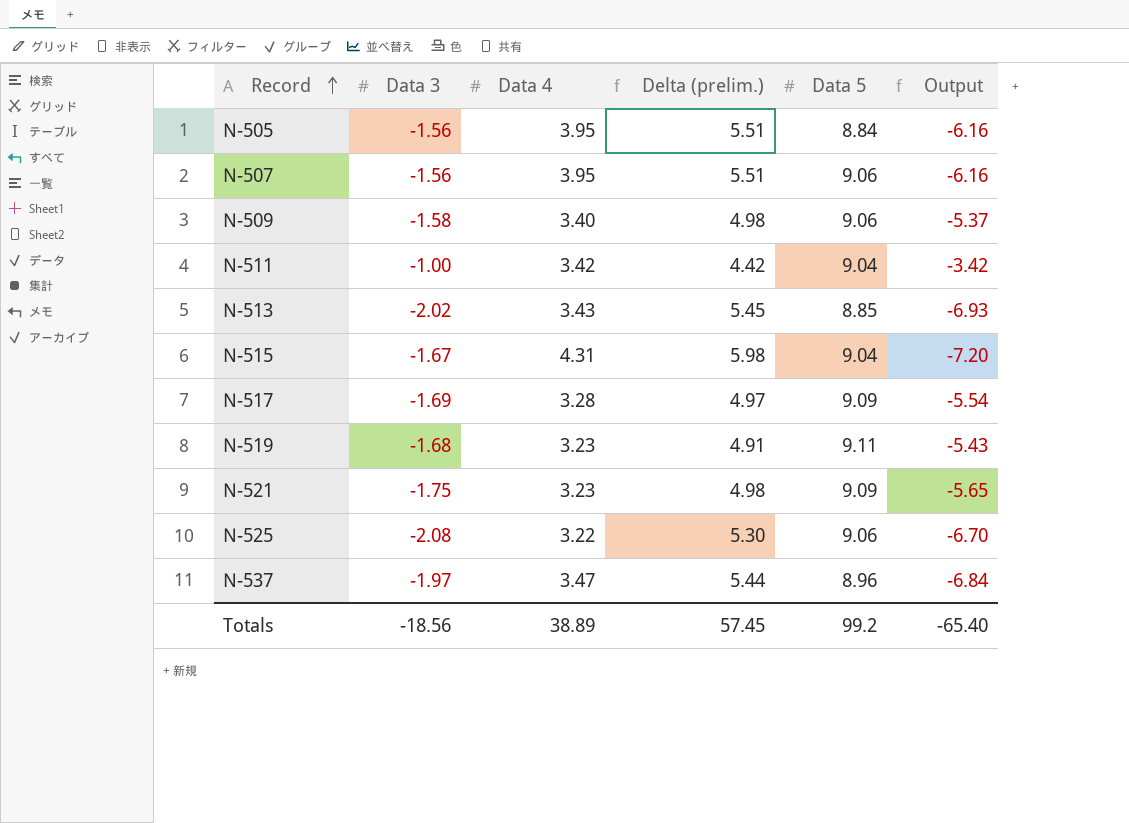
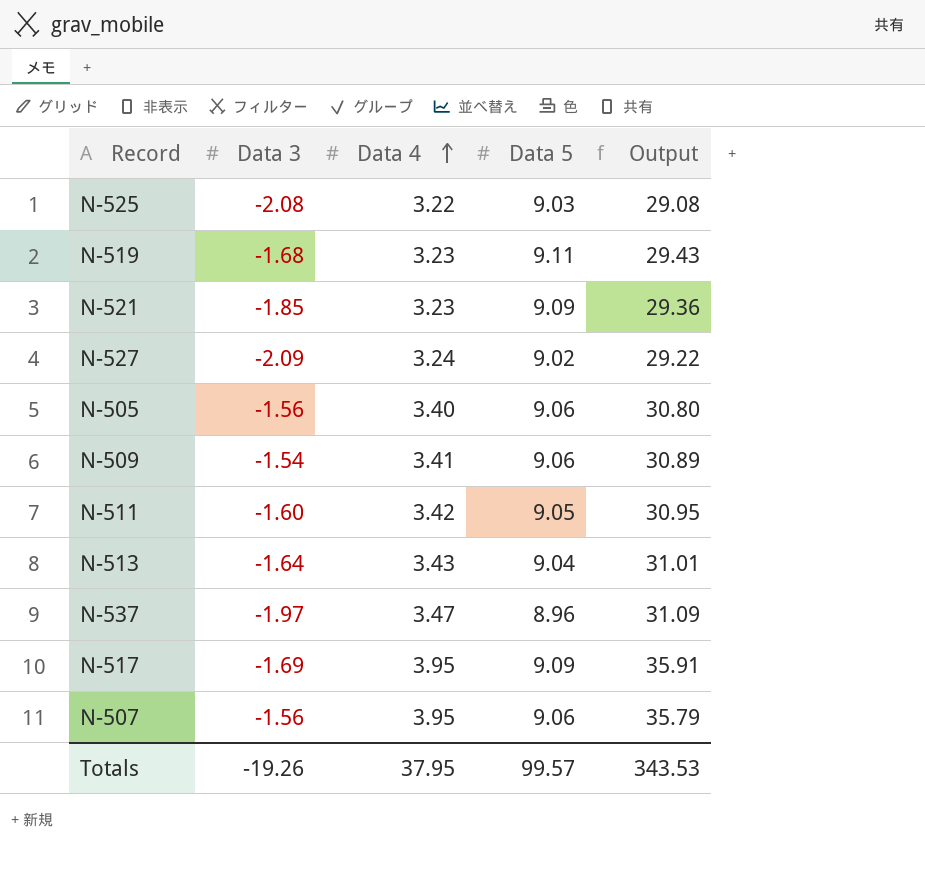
row order: Record ascending -> Data 4 ascending
column Delta (prelim.) | formula: [Data 4] - [Data 3] -> none
column Output | formula: [Data 3] * [Data 4] -> [Data 4] * [Data 5]
row N-515: -1.67 | 4.31 | 5.98 | 9.04 | -7.20 -> none
N-525 | Data 5: 9.06 -> 9.03
N-521 | Data 3: -1.75 -> -1.85
row N-527: none -> -2.09 | 3.24 | 9.02 | 29.22
N-505 | Data 4: 3.95 -> 3.40
N-505 | Data 5: 8.84 -> 9.06
N-509 | Data 3: -1.58 -> -1.54
N-509 | Data 4: 3.40 -> 3.41
N-511 | Data 3: -1.00 -> -1.60
N-511 | Data 5: 9.04 -> 9.05
N-513 | Data 3: -2.02 -> -1.64
N-513 | Data 5: 8.85 -> 9.04
N-517 | Data 4: 3.28 -> 3.95
Totals | Data 3: -18.56 -> -19.26
Totals | Data 4: 38.89 -> 37.95
Totals | Data 5: 99.2 -> 99.57
Totals | Output: -65.40 -> 343.53

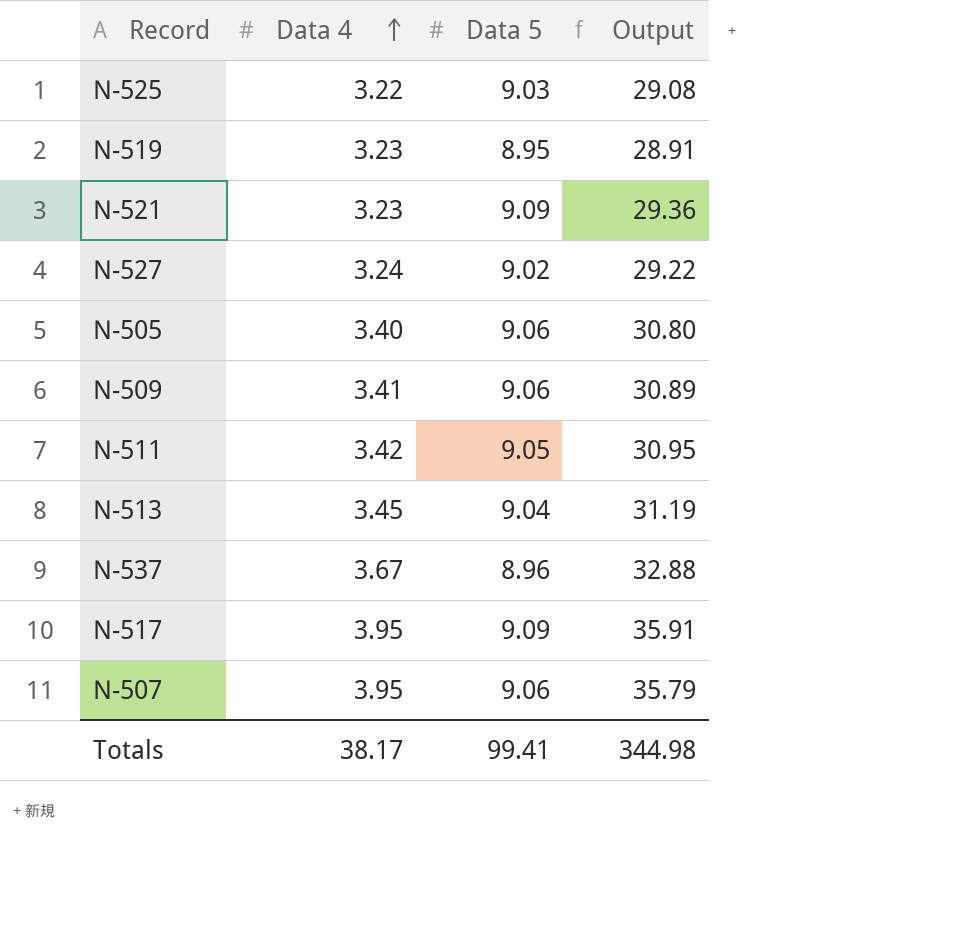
column Data 3 | position: 2 -> none
N-519 | Data 5: 9.11 -> 8.95
N-519 | Output: 29.43 -> 28.91
N-513 | Data 4: 3.43 -> 3.45
N-513 | Output: 31.01 -> 31.19
N-537 | Data 4: 3.47 -> 3.67
N-537 | Output: 31.09 -> 32.88
Totals | Data 4: 37.95 -> 38.17
Totals | Data 5: 99.57 -> 99.41
Totals | Output: 343.53 -> 344.98

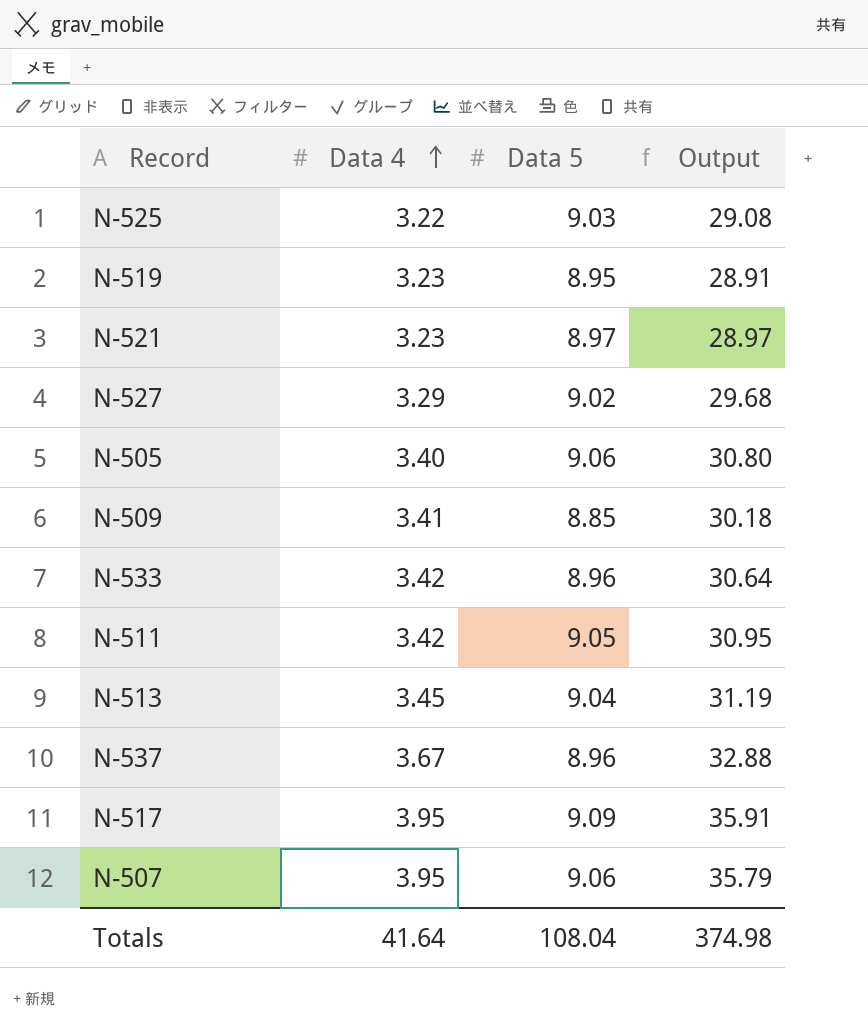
N-521 | Data 5: 9.09 -> 8.97
N-521 | Output: 29.36 -> 28.97
N-527 | Data 4: 3.24 -> 3.29
N-527 | Output: 29.22 -> 29.68
N-509 | Data 5: 9.06 -> 8.85
N-509 | Output: 30.89 -> 30.18
row N-533: none -> 3.42 | 8.96 | 30.64
Totals | Data 4: 38.17 -> 41.64
Totals | Data 5: 99.41 -> 108.04
Totals | Output: 344.98 -> 374.98

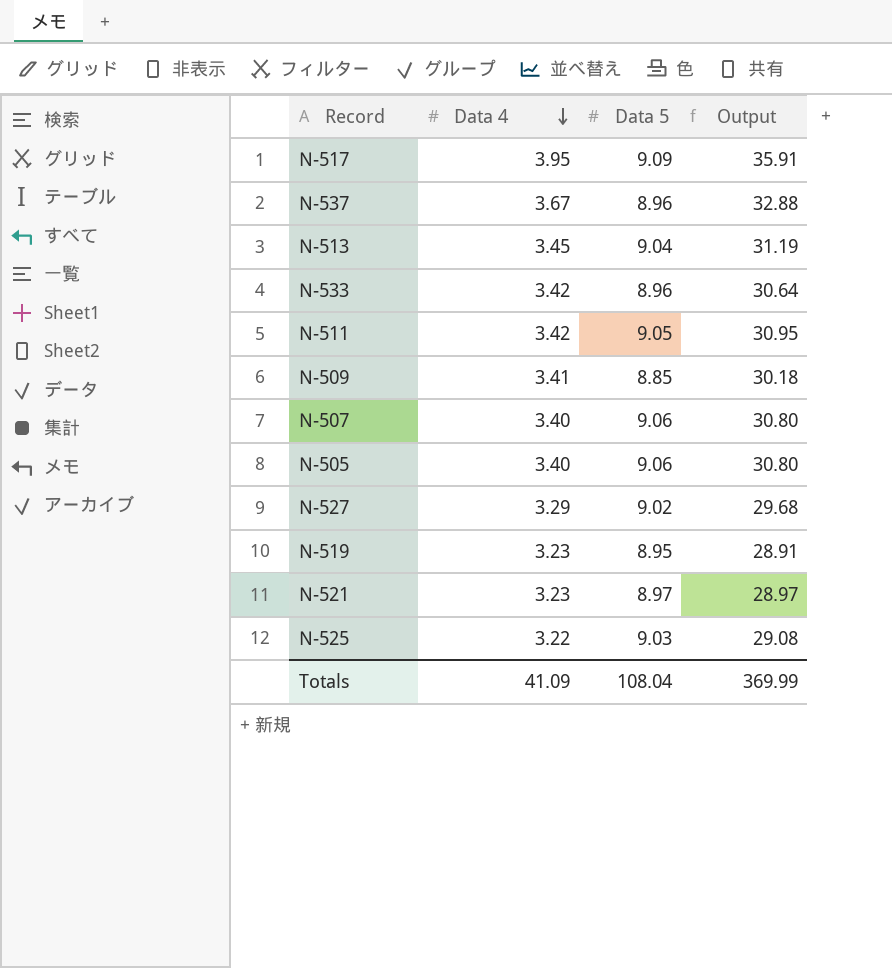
row order: Data 4 ascending -> Data 4 descending
N-507 | Data 4: 3.95 -> 3.40
N-507 | Output: 35.79 -> 30.80
Totals | Data 4: 41.64 -> 41.09
Totals | Output: 374.98 -> 369.99

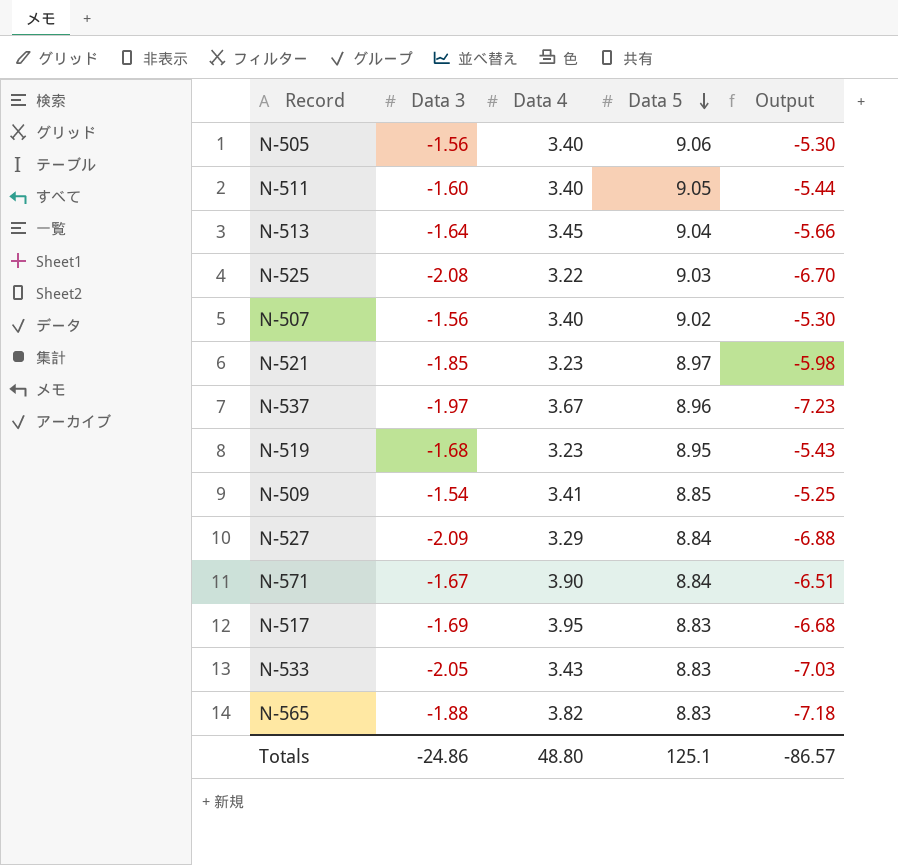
row order: Data 4 descending -> Data 5 descending
column Data 3 | position: none -> 2
column Output | formula: [Data 4] * [Data 5] -> [Data 3] * [Data 4]
N-511 | Data 4: 3.42 -> 3.40
N-507 | Data 5: 9.06 -> 9.02
N-527 | Data 5: 9.02 -> 8.84
row N-571: none -> -1.67 | 3.90 | 8.84 | -6.51
N-517 | Data 5: 9.09 -> 8.83
N-533 | Data 4: 3.42 -> 3.43
N-533 | Data 5: 8.96 -> 8.83
row N-565: none -> -1.88 | 3.82 | 8.83 | -7.18
Totals | Data 4: 41.09 -> 48.80
Totals | Data 5: 108.04 -> 125.1
Totals | Output: 369.99 -> -86.57

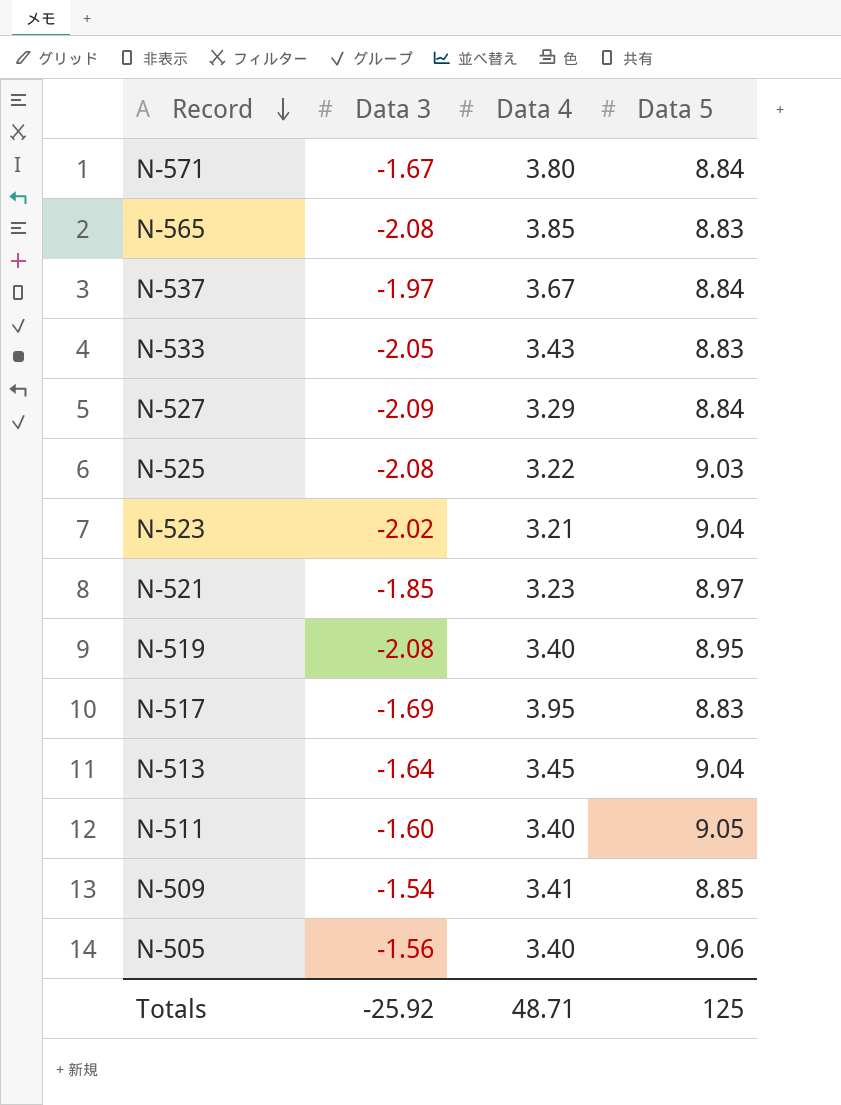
row order: Data 5 descending -> Record descending
column Output | formula: [Data 3] * [Data 4] -> none
row N-507: -1.56 | 3.40 | 9.02 | -5.30 -> none
N-571 | Data 4: 3.90 -> 3.80
N-565 | Data 3: -1.88 -> -2.08
N-565 | Data 4: 3.82 -> 3.85
N-537 | Data 5: 8.96 -> 8.84
row N-523: none -> -2.02 | 3.21 | 9.04
N-519 | Data 3: -1.68 -> -2.08
N-519 | Data 4: 3.23 -> 3.40
Totals | Data 3: -24.86 -> -25.92
Totals | Data 4: 48.80 -> 48.71
Totals | Data 5: 125.1 -> 125

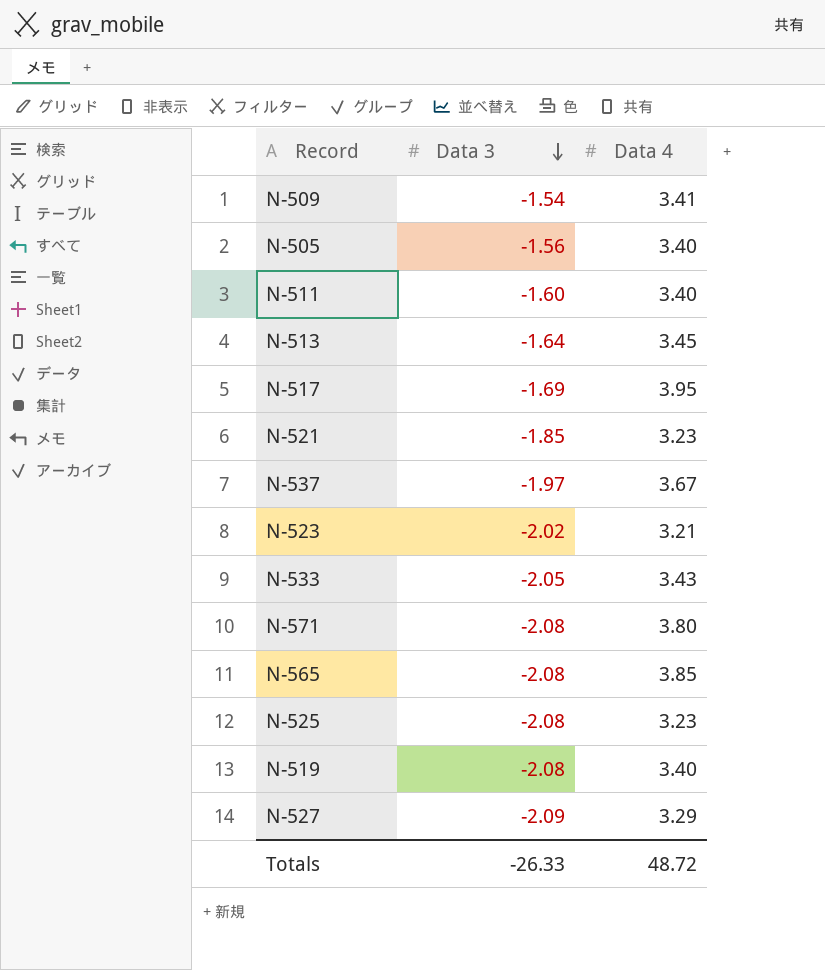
row order: Record descending -> Data 3 descending
column Data 5 | position: 4 -> none
N-571 | Data 3: -1.67 -> -2.08
N-525 | Data 4: 3.22 -> 3.23
Totals | Data 3: -25.92 -> -26.33
Totals | Data 4: 48.71 -> 48.72

